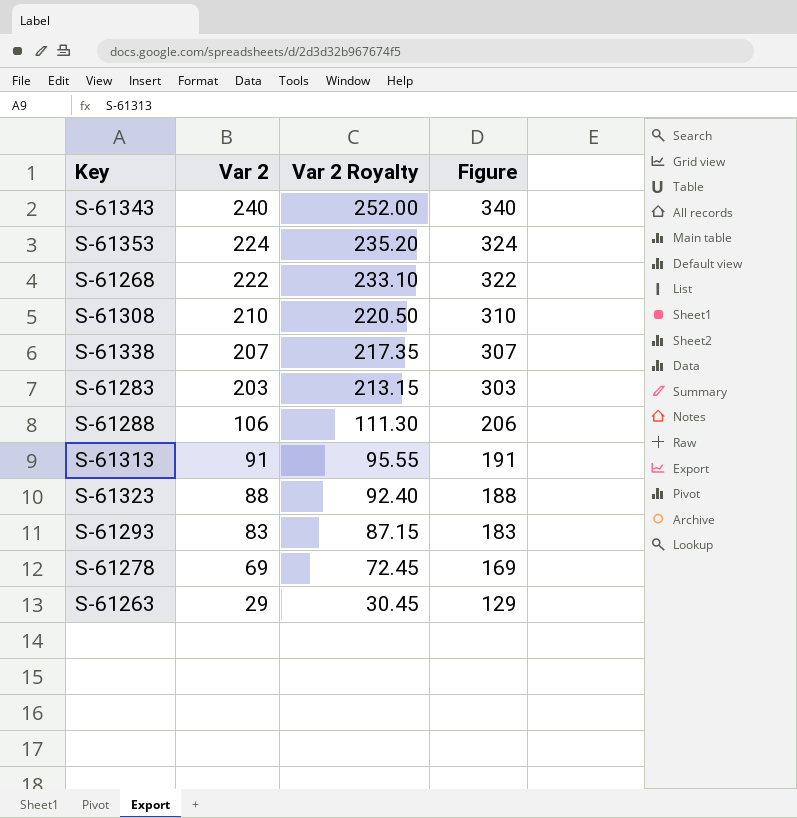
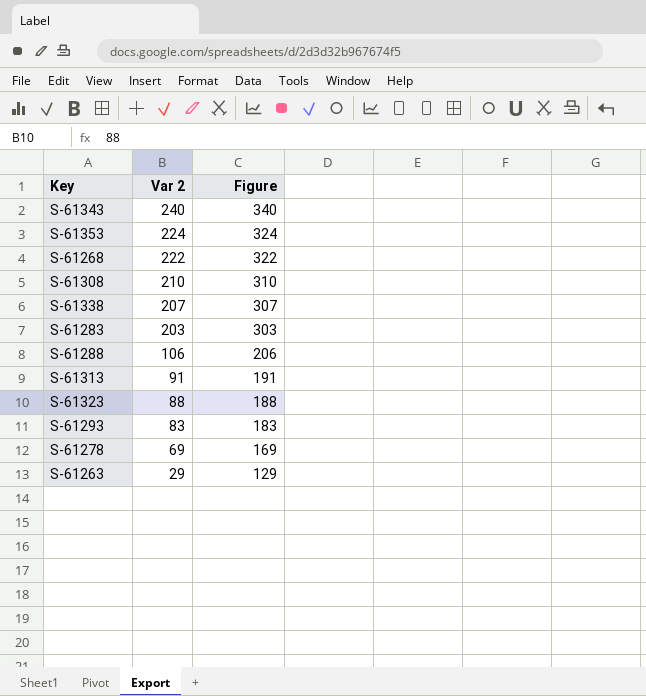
column Var 2 Royalty | formula: [Var 2] * 1.05 -> none

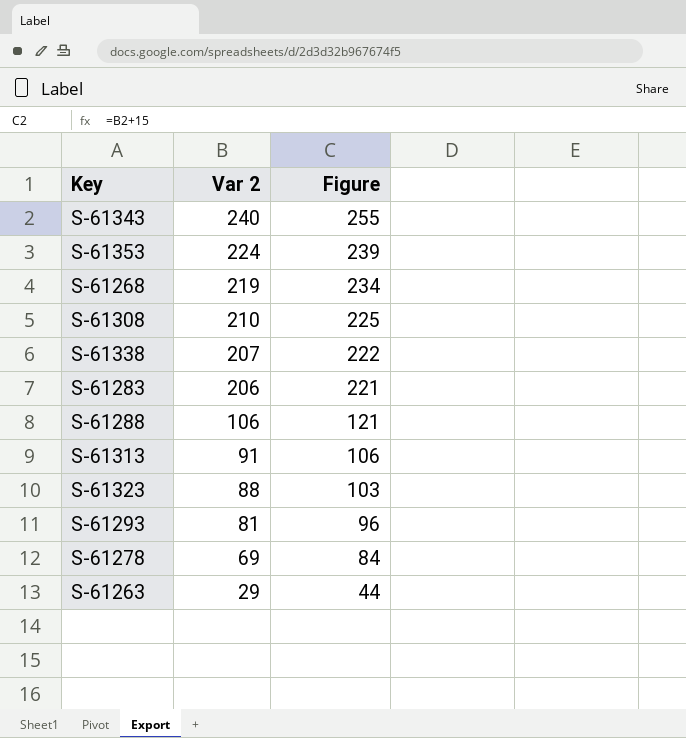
column Figure | formula: [Var 2] + 100 -> [Var 2] + 15
S-61268 | Var 2: 222 -> 219
S-61283 | Var 2: 203 -> 206
S-61293 | Var 2: 83 -> 81

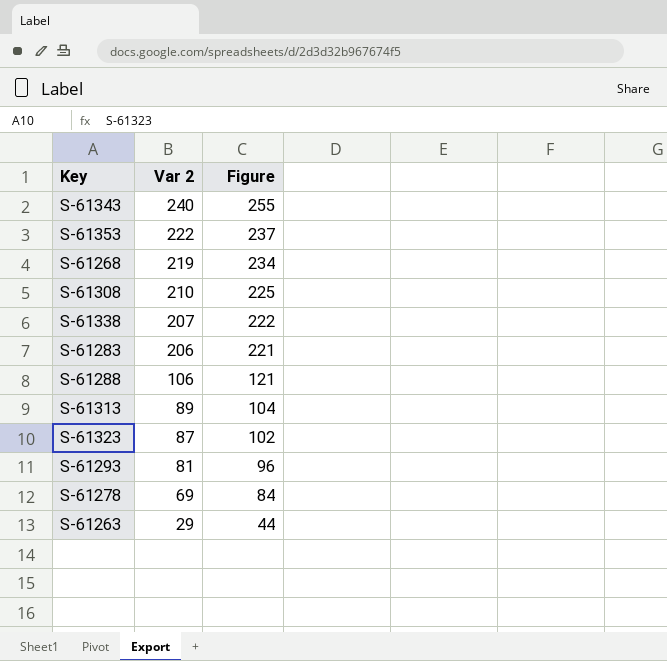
S-61353 | Var 2: 224 -> 222
S-61353 | Figure: 239 -> 237
S-61313 | Var 2: 91 -> 89
S-61313 | Figure: 106 -> 104
S-61323 | Var 2: 88 -> 87
S-61323 | Figure: 103 -> 102

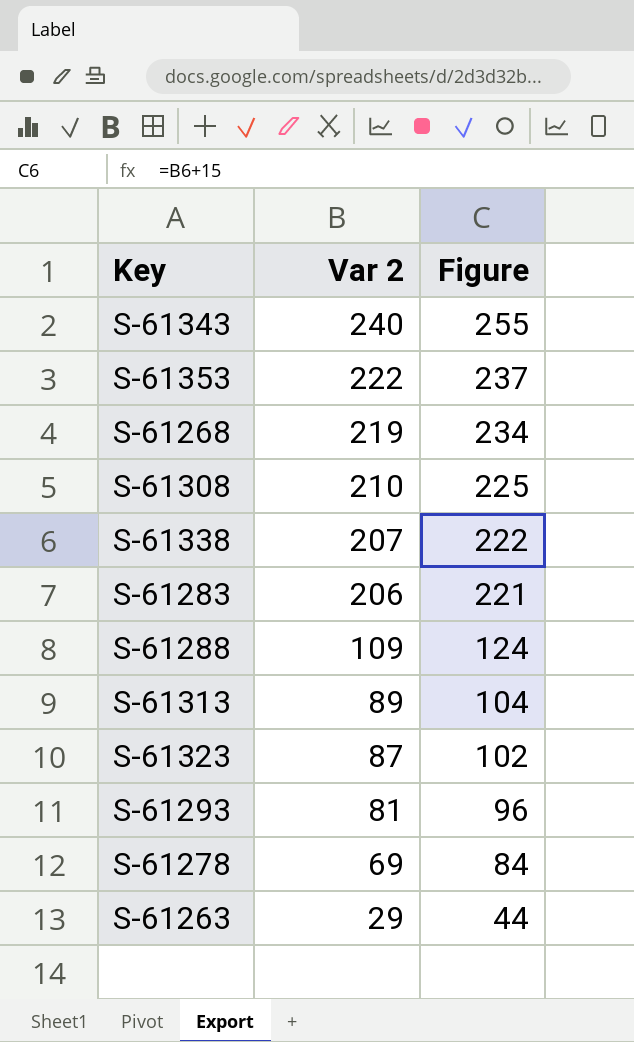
S-61288 | Var 2: 106 -> 109
S-61288 | Figure: 121 -> 124

